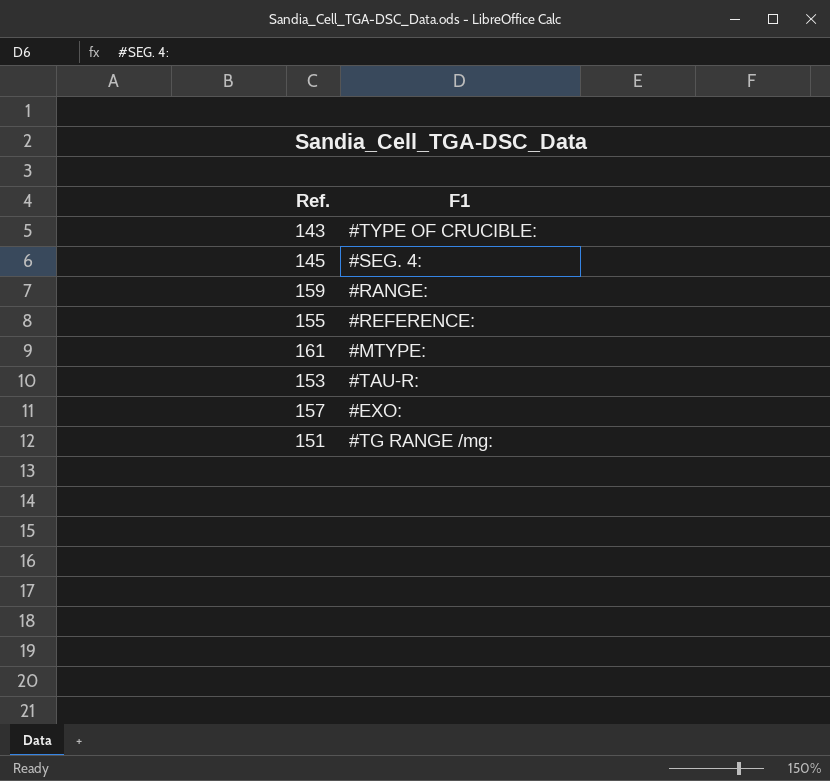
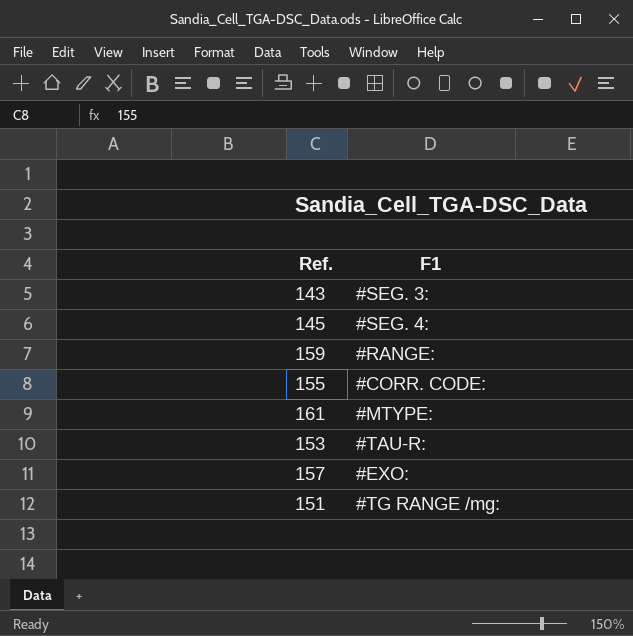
143 | F1: #TYPE OF CRUCIBLE: -> #SEG. 3:
155 | F1: #REFERENCE: -> #CORR. CODE:

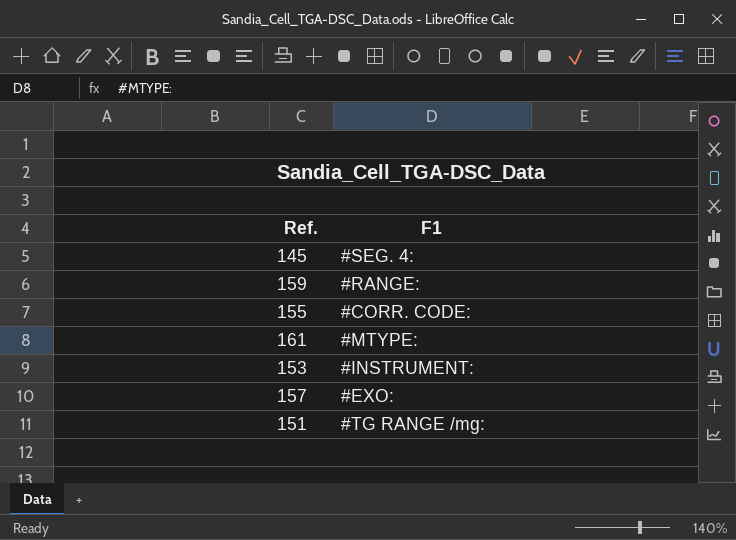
row 143: #SEG. 3: -> none
153 | F1: #TAU-R: -> #INSTRUMENT:

